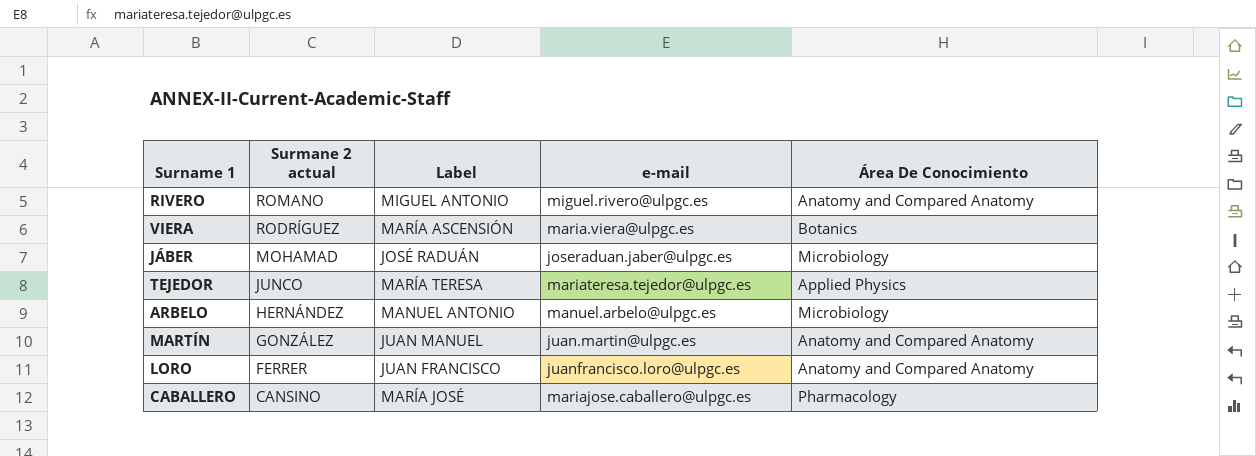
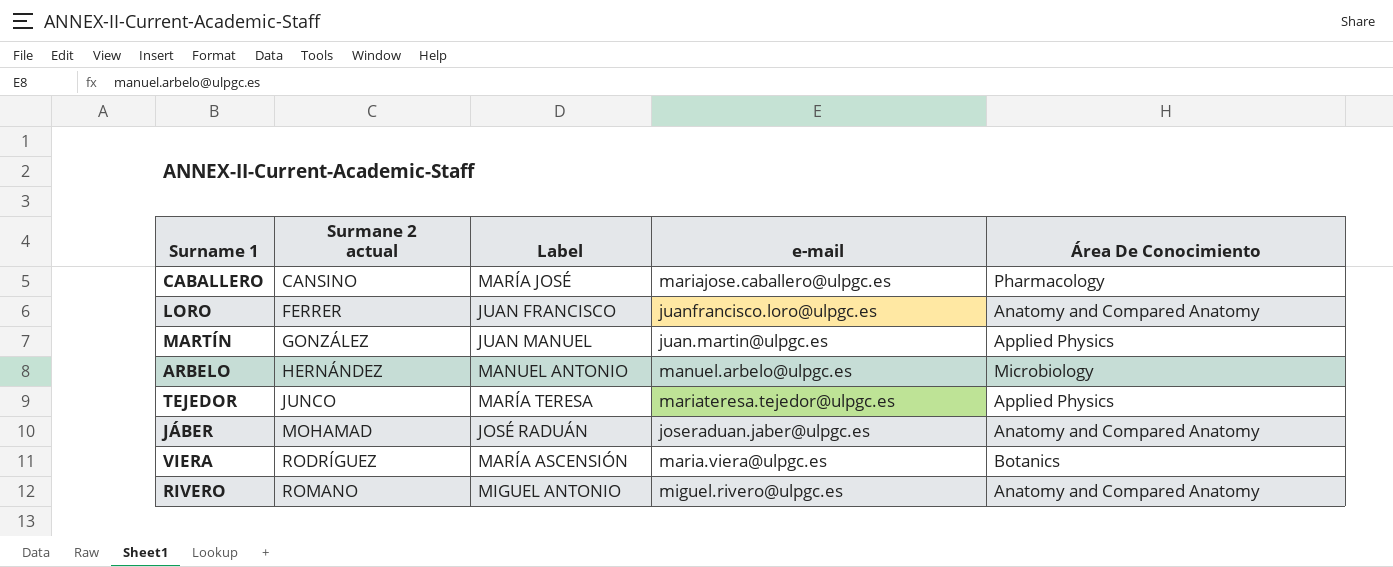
row order: Surmane 2 actual descending -> Surmane 2 actual ascending
MARTÍN | Área De Conocimiento: Anatomy and Compared Anatomy -> Applied Physics
JÁBER | Área De Conocimiento: Microbiology -> Anatomy and Compared Anatomy

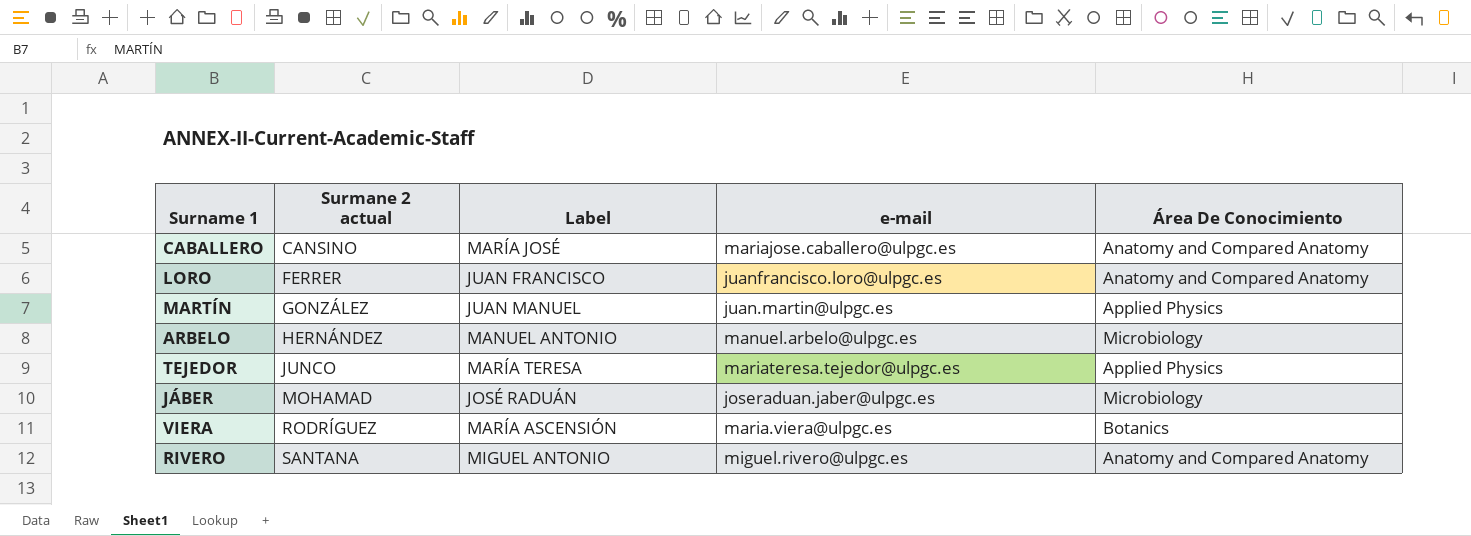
CABALLERO | Área De Conocimiento: Pharmacology -> Anatomy and Compared Anatomy
JÁBER | Área De Conocimiento: Anatomy and Compared Anatomy -> Microbiology
RIVERO | Surmane 2 actual: ROMANO -> SANTANA

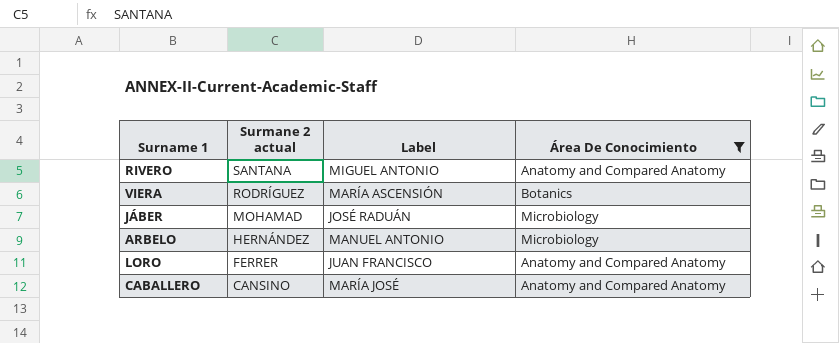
filter: none -> Área De Conocimiento != Applied Physics
row order: Surmane 2 actual ascending -> Surmane 2 actual descending
column e-mail | position: 4 -> none

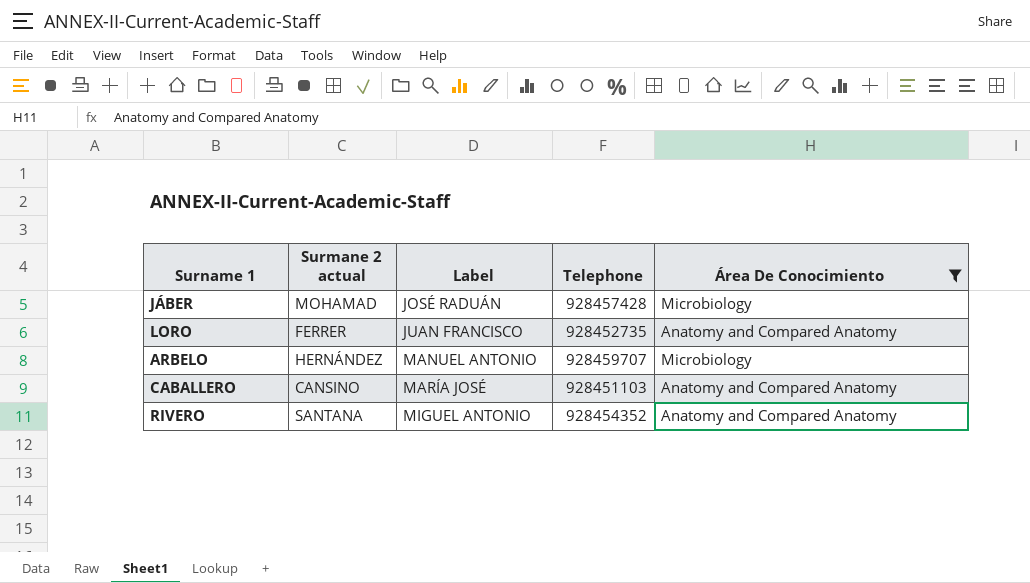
row order: Surmane 2 actual descending -> Label ascending
column Telephone | position: none -> 4
row VIERA: RODRÍGUEZ | MARÍA ASCENSIÓN | Botanics -> none

